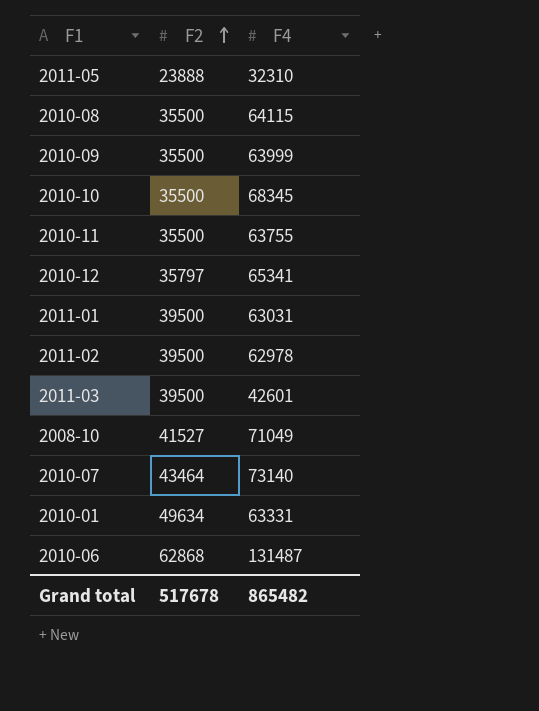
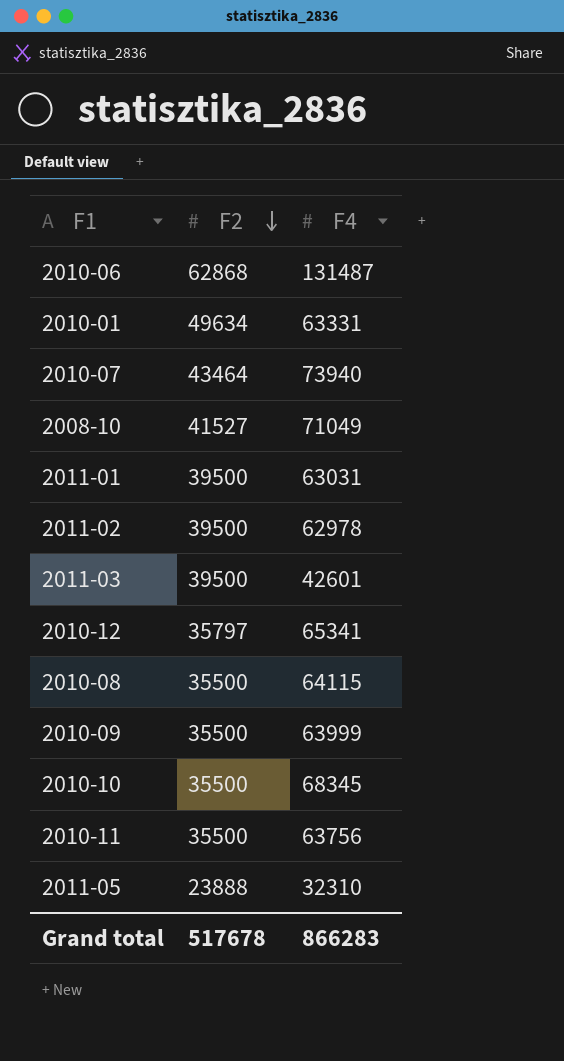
row order: F2 ascending -> F2 descending
2010-07 | F4: 73140 -> 73940
2010-11 | F4: 63755 -> 63756
Grand total | F4: 865482 -> 866283

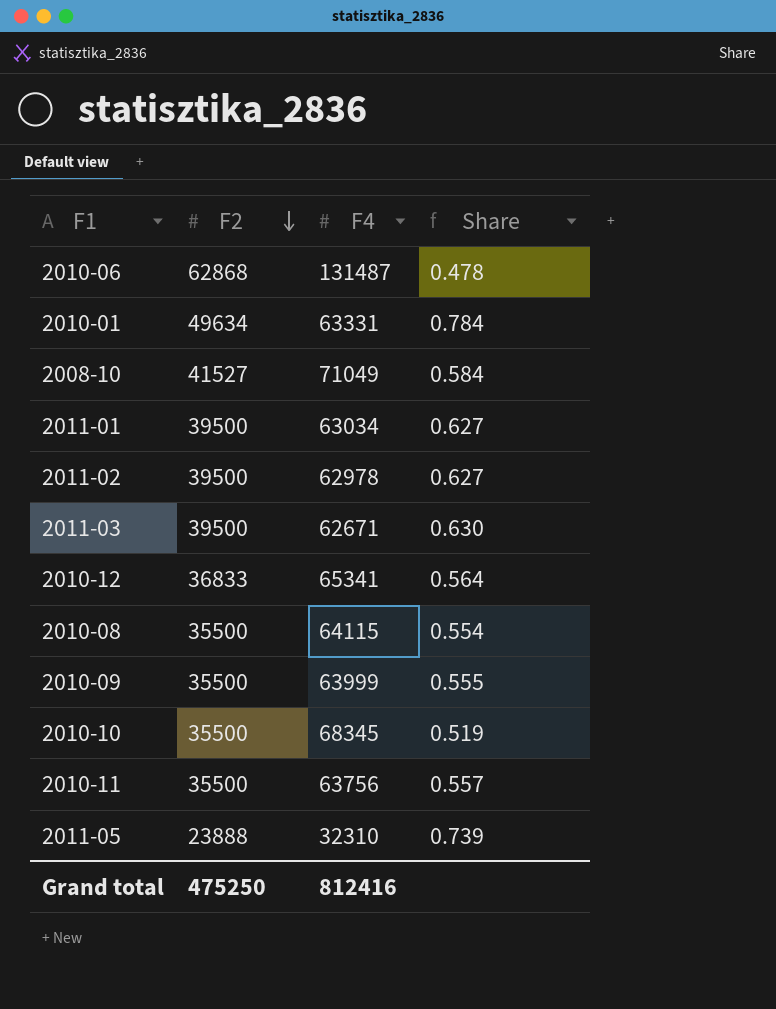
column Share | formula: none -> [F2] / [F4]
row 2010-07: 43464 | 73940 -> none
2011-01 | F4: 63031 -> 63034
2011-03 | F4: 42601 -> 62671
2010-12 | F2: 35797 -> 36833
Grand total | F2: 517678 -> 475250
Grand total | F4: 866283 -> 812416

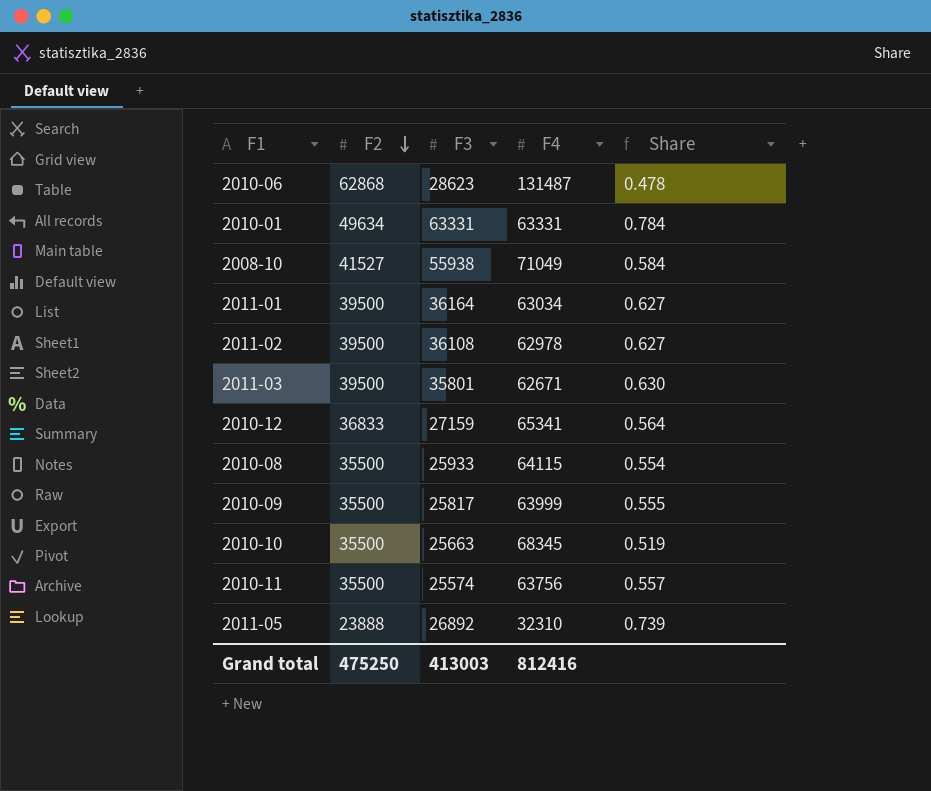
column F3 | position: none -> 3

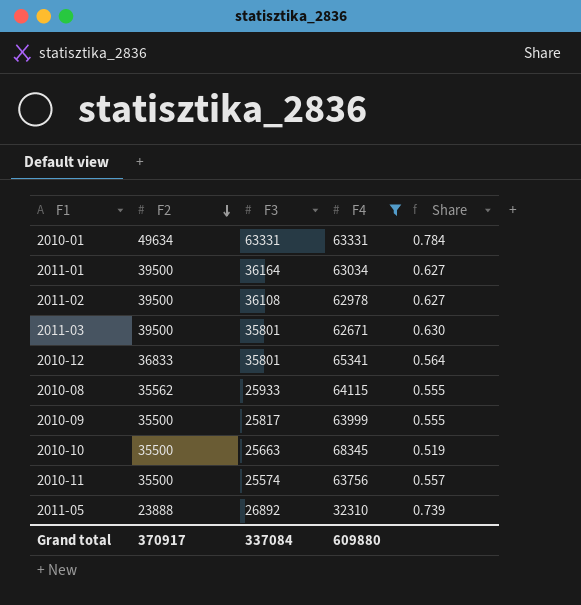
filter: none -> F4 <= 68345
2010-12 | F3: 27159 -> 35801
2010-08 | F2: 35500 -> 35562
2010-08 | Share: 0.554 -> 0.555
Grand total | F2: 475250 -> 370917
Grand total | F3: 413003 -> 337084
Grand total | F4: 812416 -> 609880

